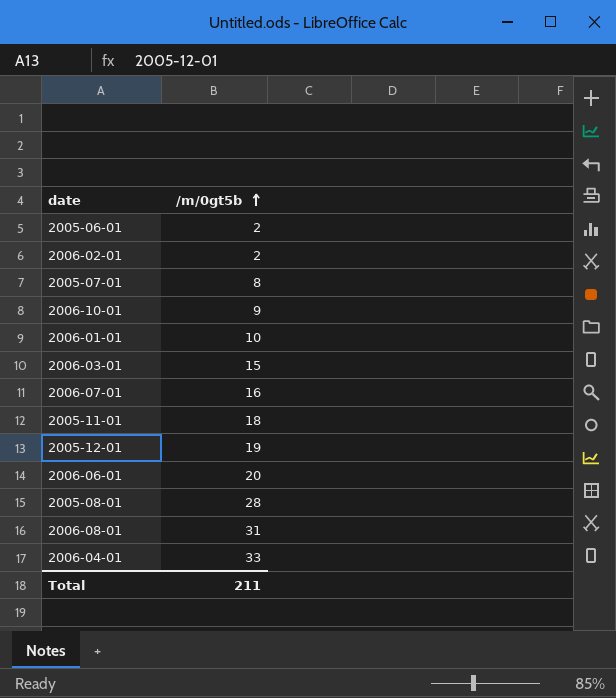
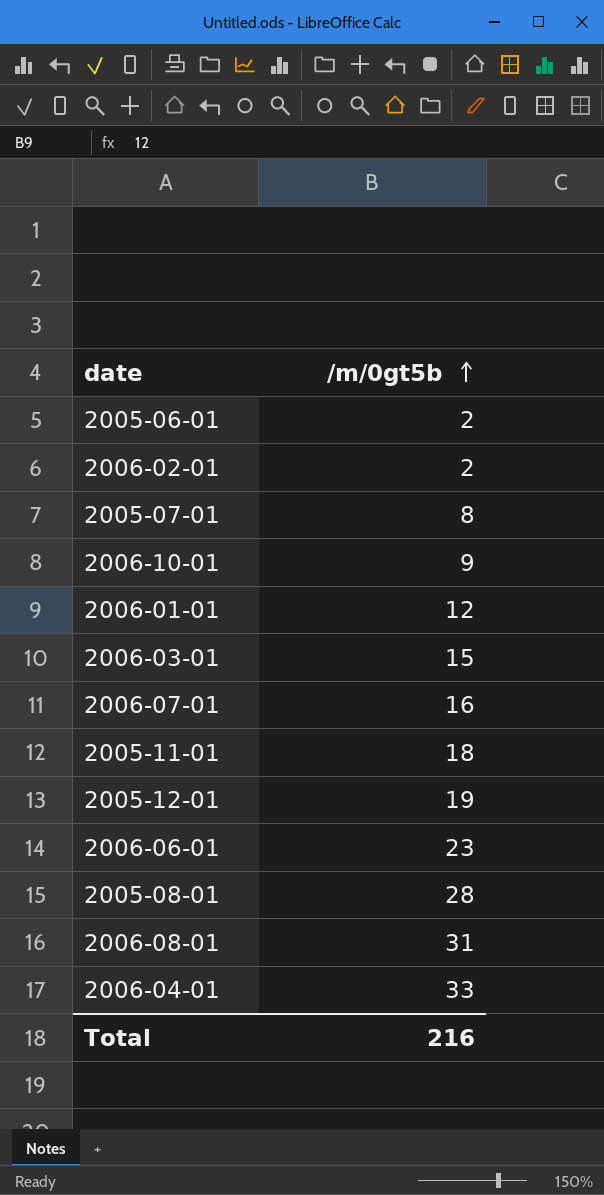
2006-01-01 | /m/0gt5b: 10 -> 12
2006-06-01 | /m/0gt5b: 20 -> 23
Total | /m/0gt5b: 211 -> 216

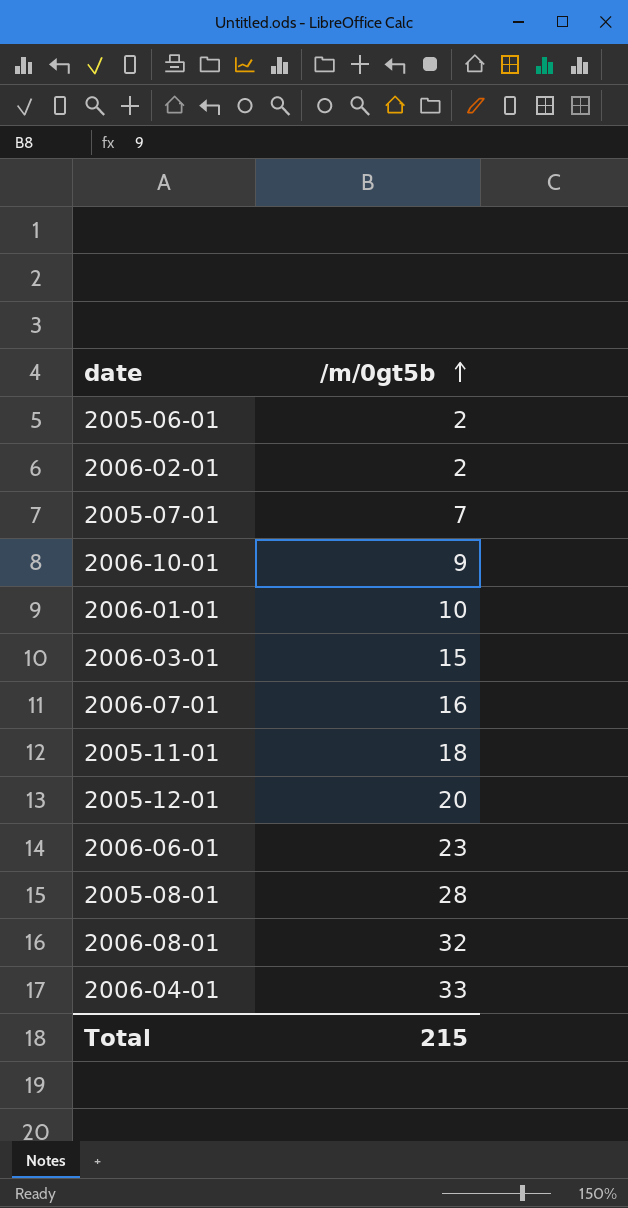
2005-07-01 | /m/0gt5b: 8 -> 7
2006-01-01 | /m/0gt5b: 12 -> 10
2005-12-01 | /m/0gt5b: 19 -> 20
2006-08-01 | /m/0gt5b: 31 -> 32
Total | /m/0gt5b: 216 -> 215

